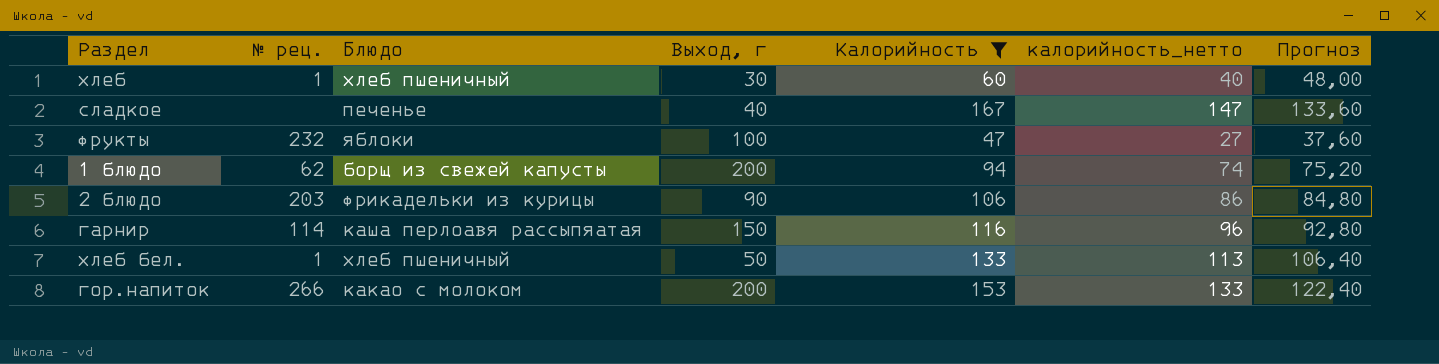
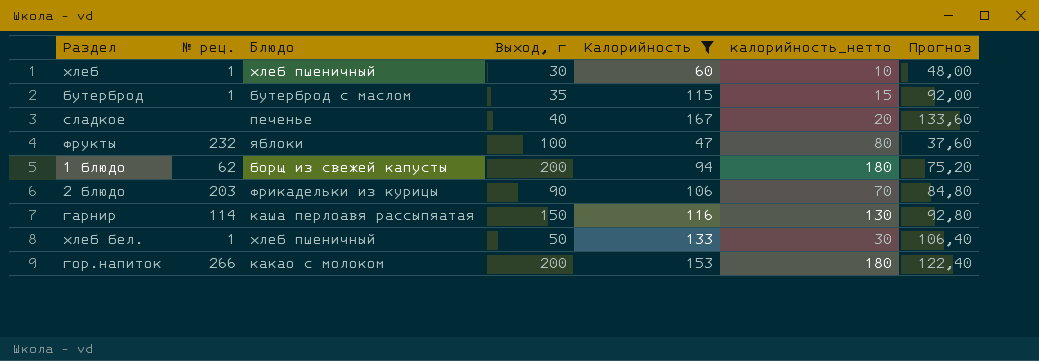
column калорийность_нетто | formula: [Калорийность] - 20 -> [Выход, г] - 20
row бутерброд: none -> 1 | бутерброд с маслом | 35 | 115 | 15 | 92,00

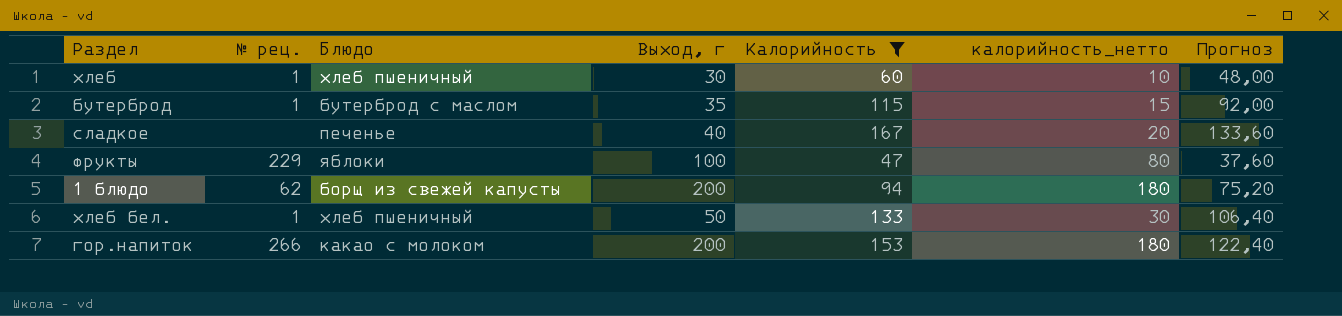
row 2 блюдо: 203 | фрикадельки из курицы | 90 | 106 | 70 | 84,80 -> none
row гарнир: 114 | каша перлоавя рассыпяатая | 150 | 116 | 130 | 92,80 -> none
фрукты | № рец.: 232 -> 229

